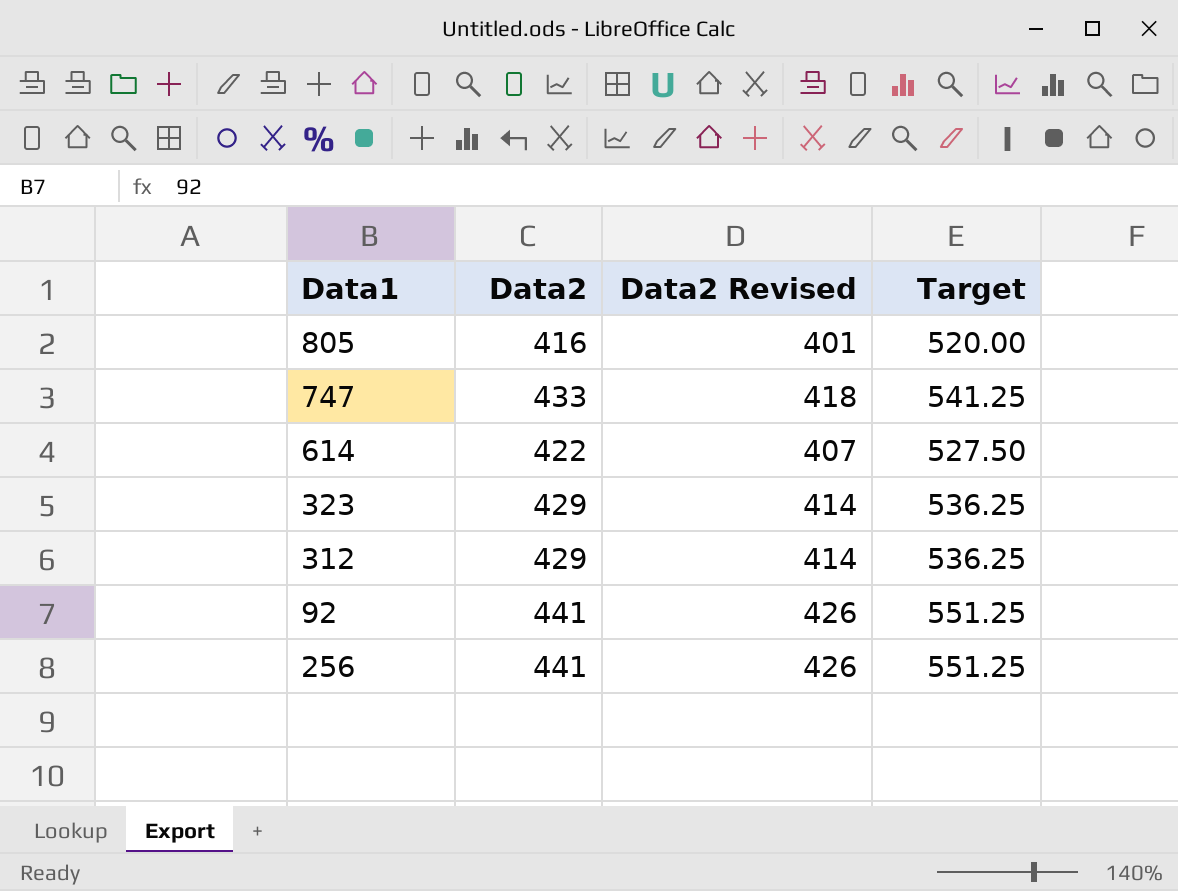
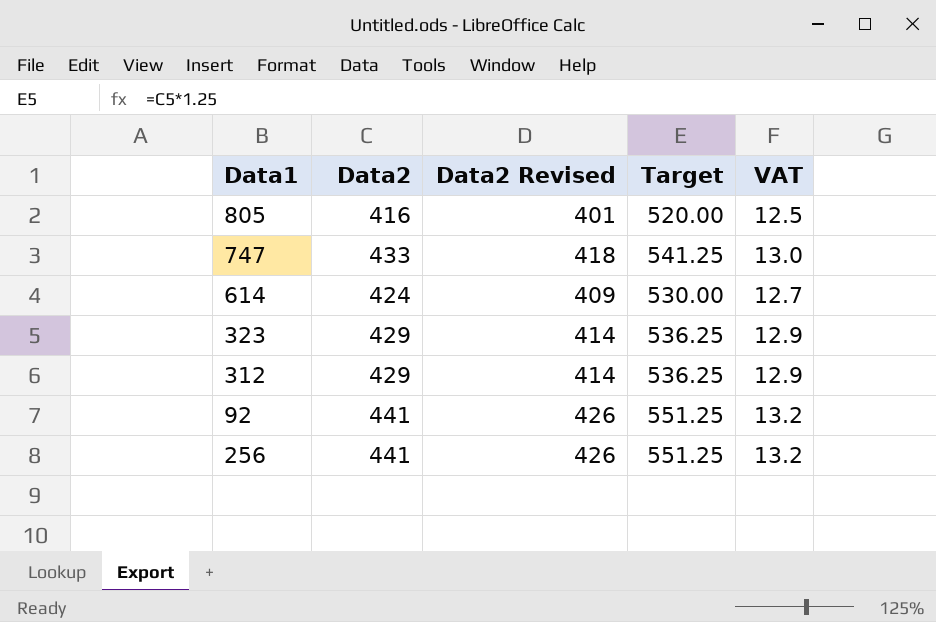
column VAT | formula: none -> [Data2] * 0.03
614 | Data2: 422 -> 424
614 | Data2 Revised: 407 -> 409
614 | Target: 527.50 -> 530.00

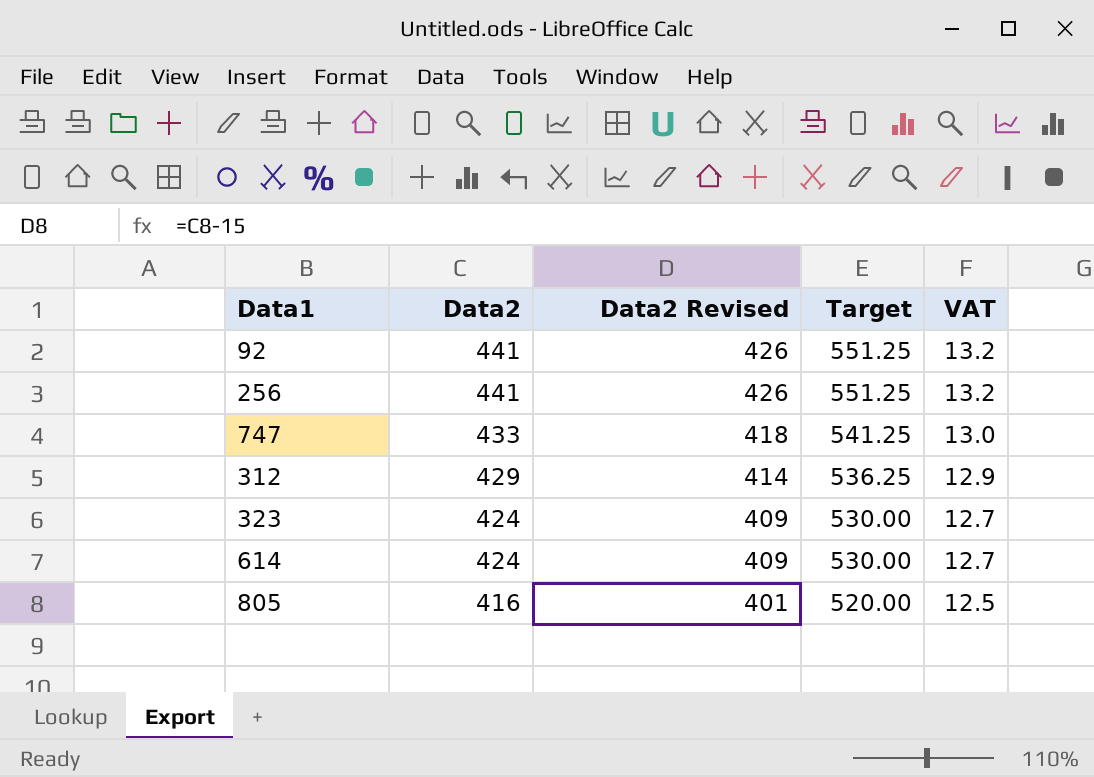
row order: none -> Data2 descending
323 | Data2: 429 -> 424
323 | Data2 Revised: 414 -> 409
323 | Target: 536.25 -> 530.00
323 | VAT: 12.9 -> 12.7

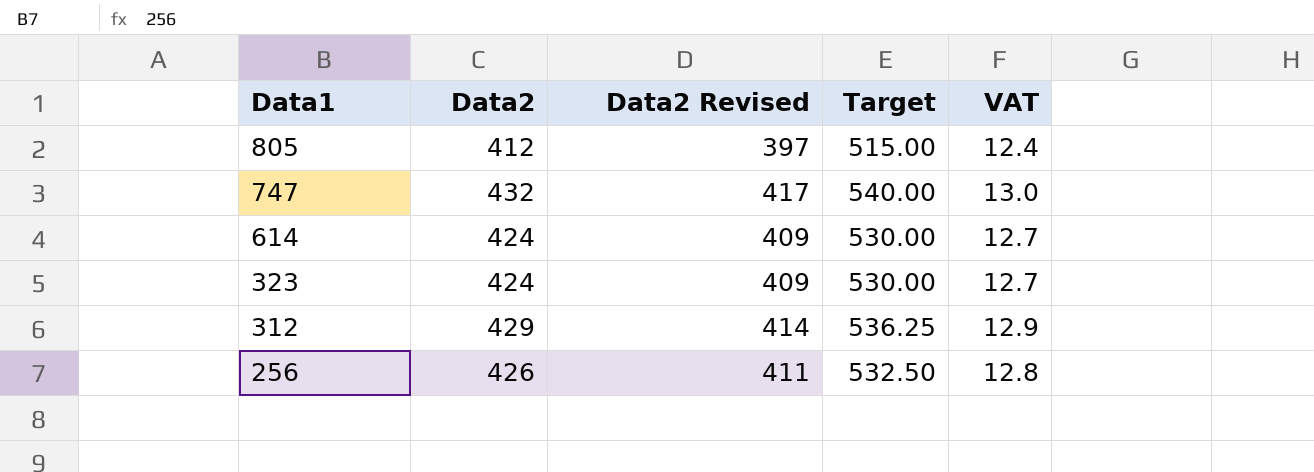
row order: Data2 descending -> Data1 descending
row 92: 441 | 426 | 551.25 | 13.2 -> none
805 | Data2: 416 -> 412
805 | Data2 Revised: 401 -> 397
805 | Target: 520.00 -> 515.00
805 | VAT: 12.5 -> 12.4
747 | Data2: 433 -> 432
747 | Data2 Revised: 418 -> 417
747 | Target: 541.25 -> 540.00
256 | Data2: 441 -> 426
256 | Data2 Revised: 426 -> 411
256 | Target: 551.25 -> 532.50
256 | VAT: 13.2 -> 12.8

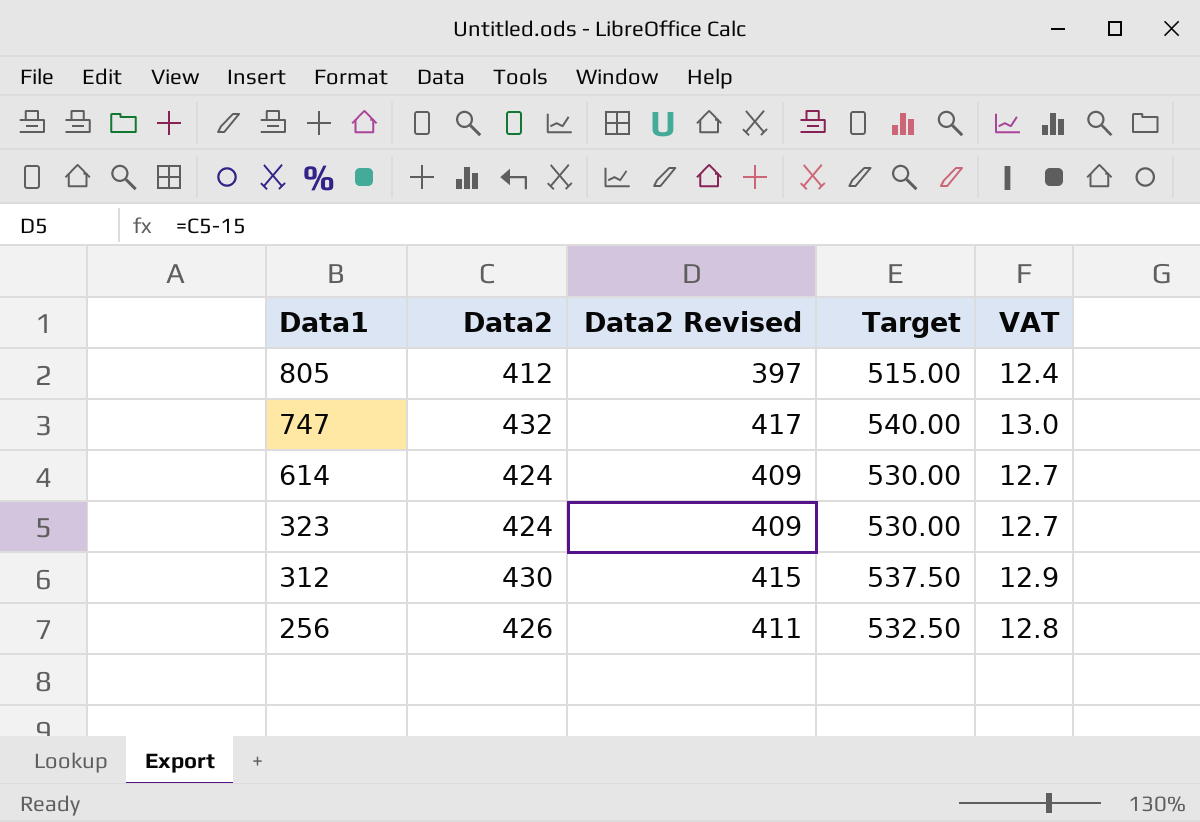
312 | Data2: 429 -> 430
312 | Data2 Revised: 414 -> 415
312 | Target: 536.25 -> 537.50

